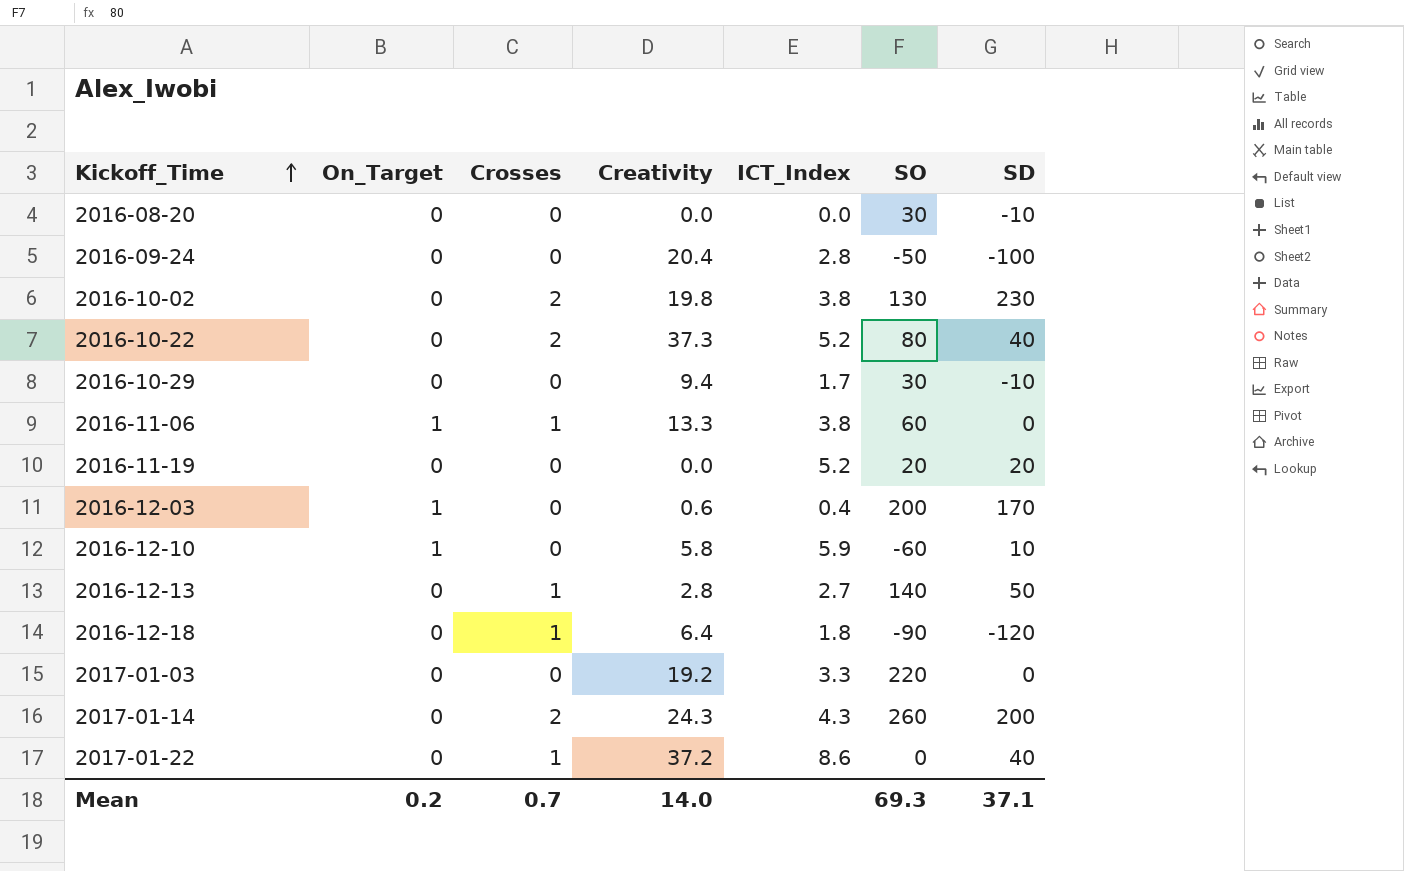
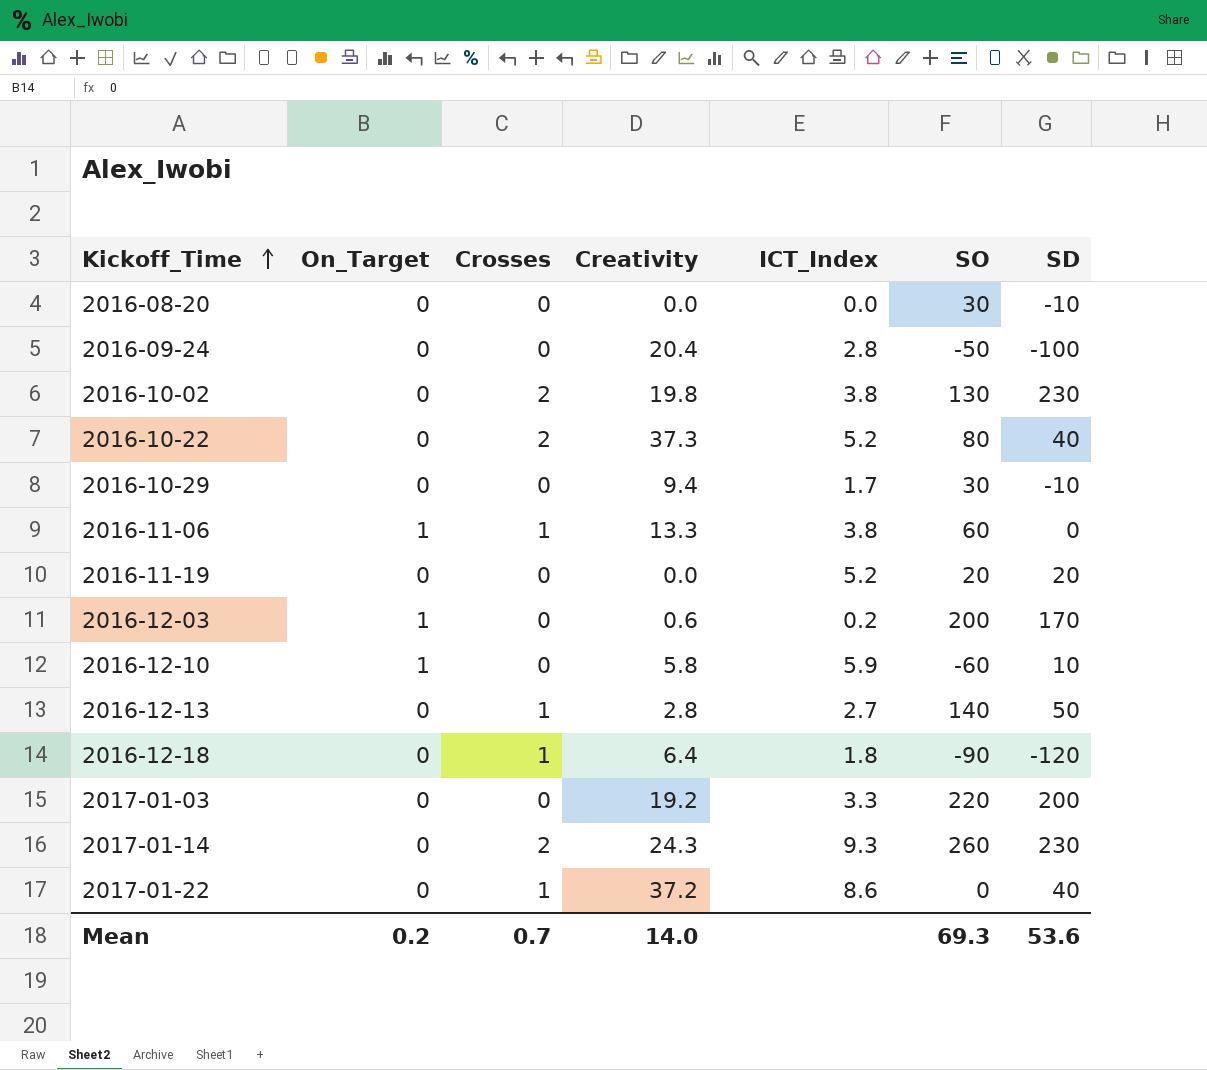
2016-12-03 | ICT_Index: 0.4 -> 0.2
2017-01-03 | SD: 0 -> 200
2017-01-14 | ICT_Index: 4.3 -> 9.3
2017-01-14 | SD: 200 -> 230
Mean | SD: 37.1 -> 53.6

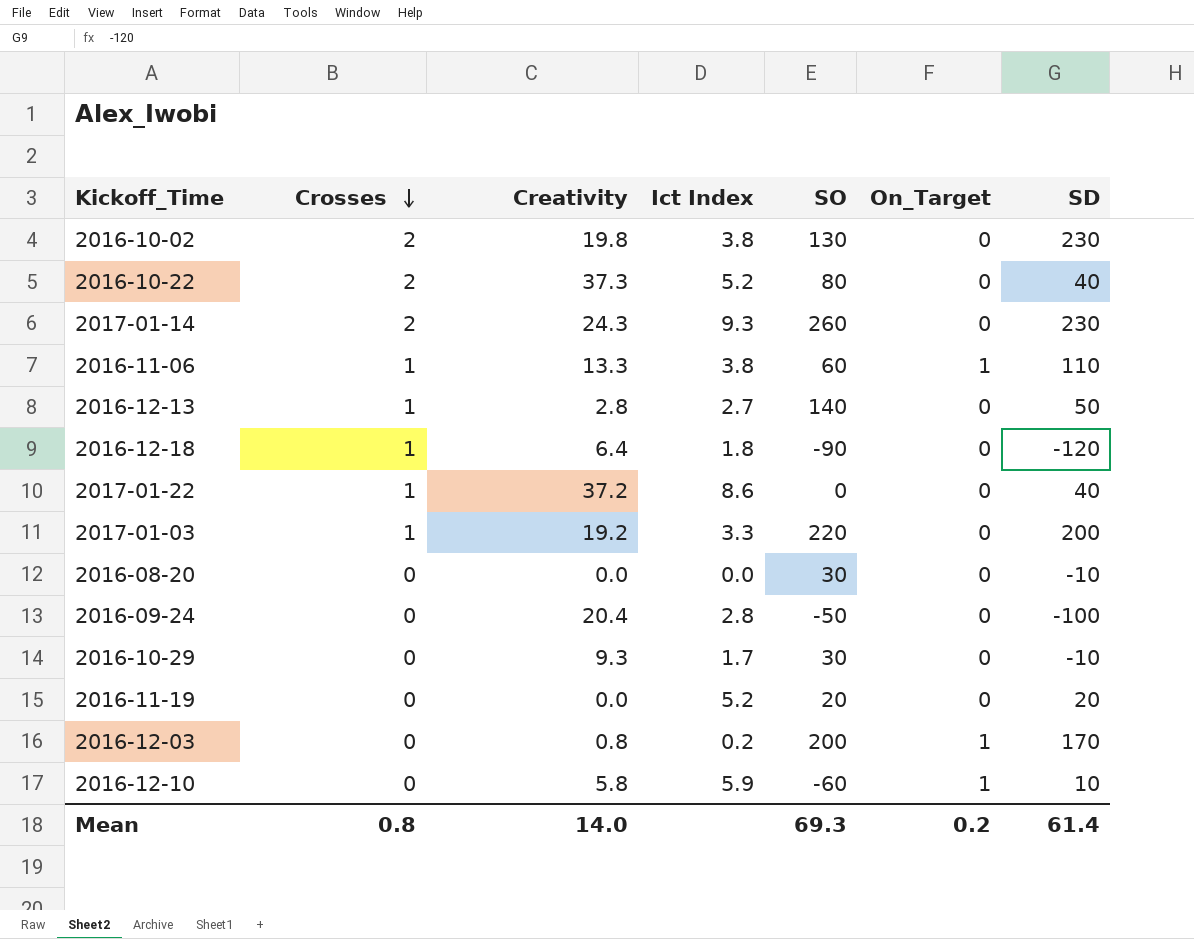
row order: Kickoff_Time ascending -> Crosses descending
column name: ICT_Index -> Ict Index
column On_Target | position: 2 -> 6
2016-11-06 | SD: 0 -> 110
2017-01-03 | Crosses: 0 -> 1
2016-10-29 | Creativity: 9.4 -> 9.3
2016-12-03 | Creativity: 0.6 -> 0.8
Mean | Crosses: 0.7 -> 0.8
Mean | SD: 53.6 -> 61.4

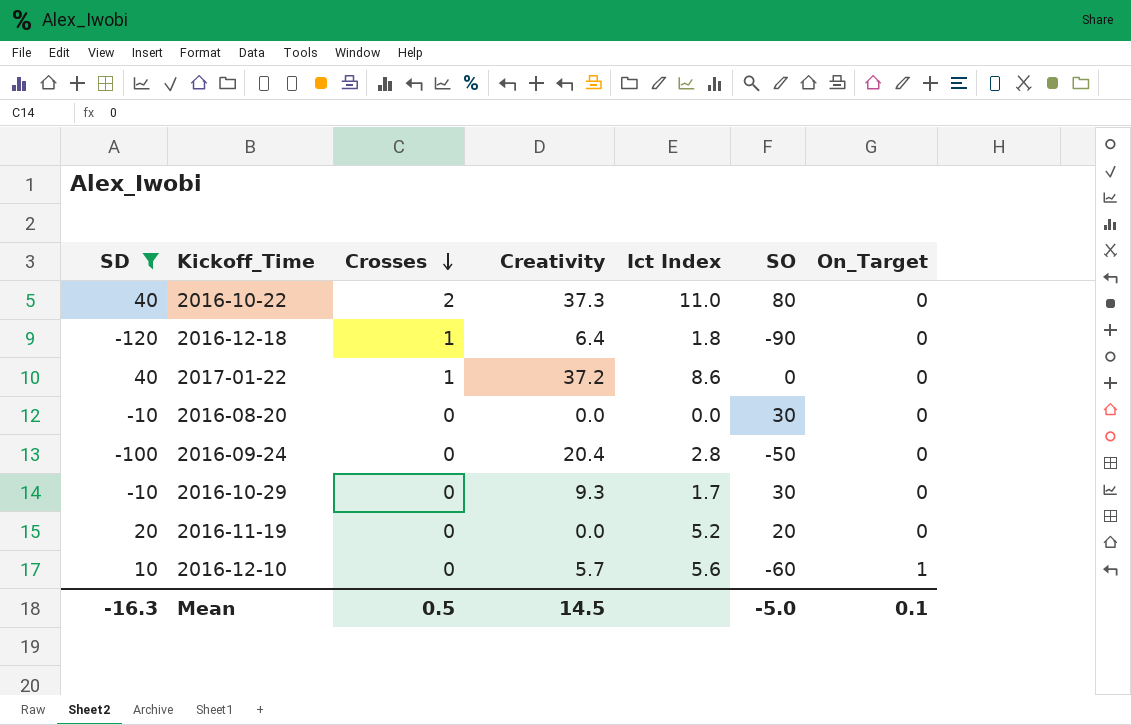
filter: none -> SD <= 40
column SD | position: 7 -> 1
2016-10-22 | Ict Index: 5.2 -> 11.0
2016-12-10 | Creativity: 5.8 -> 5.7
2016-12-10 | Ict Index: 5.9 -> 5.6
Mean | SD: 61.4 -> -16.3
Mean | Crosses: 0.8 -> 0.5
Mean | Creativity: 14.0 -> 14.5
Mean | SO: 69.3 -> -5.0
Mean | On_Target: 0.2 -> 0.1

